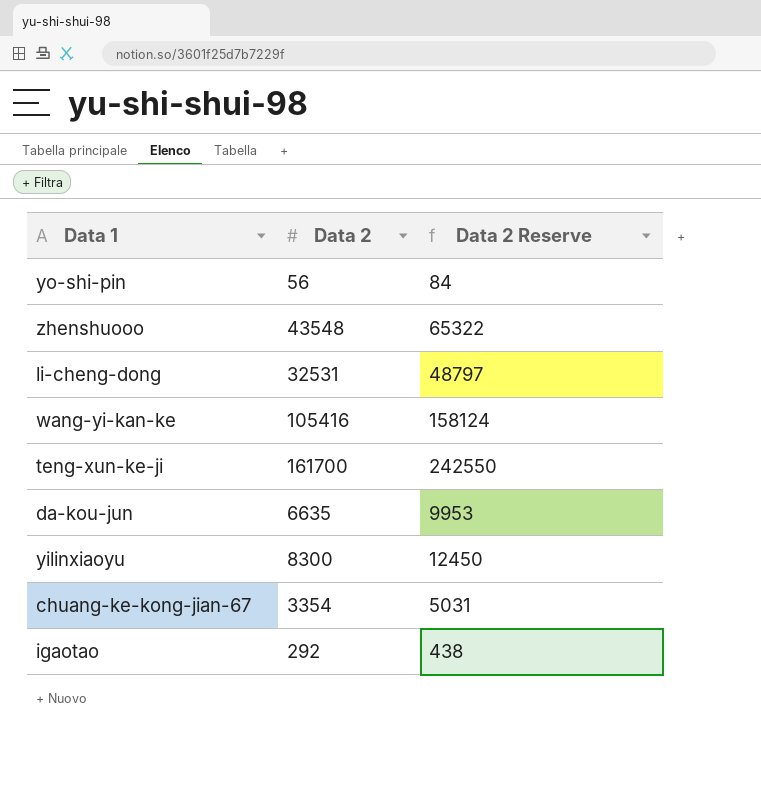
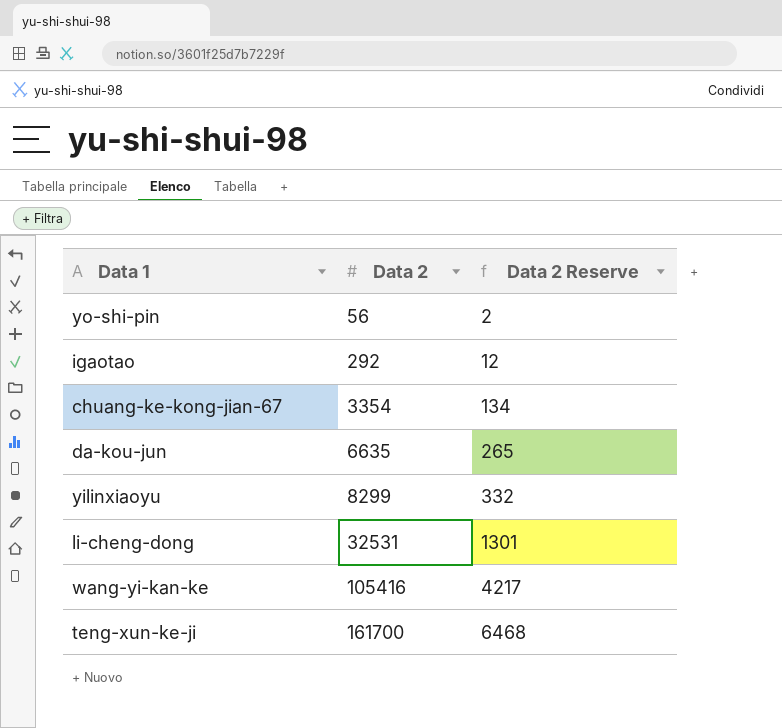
row order: none -> Data 2 ascending
column Data 2 Reserve | formula: [Data 2] * 1.5 -> [Data 2] * 0.04
row zhenshuooo: 43548 | 65322 -> none
yilinxiaoyu | Data 2: 8300 -> 8299

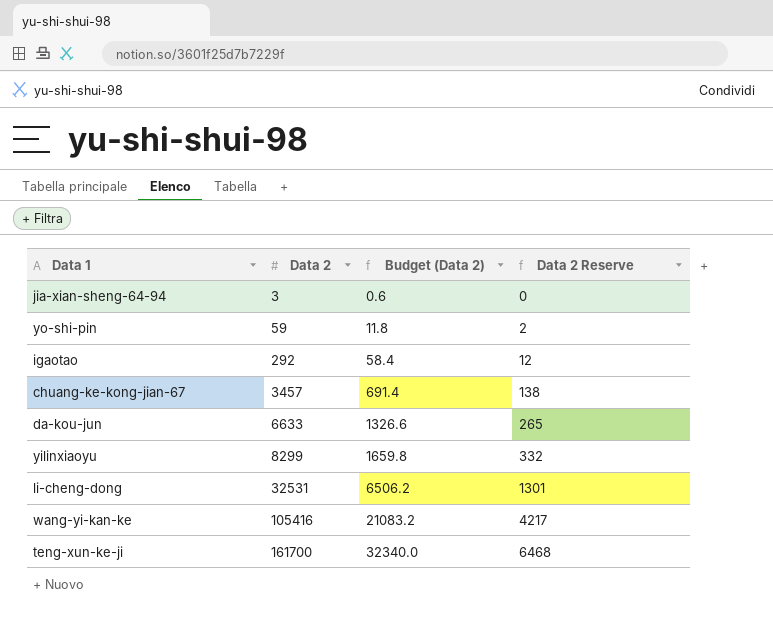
column Budget (Data 2) | formula: none -> [Data 2] * 0.2
row jia-xian-sheng-64-94: none -> 3 | 0.6 | 0
yo-shi-pin | Data 2: 56 -> 59
chuang-ke-kong-jian-67 | Data 2: 3354 -> 3457
chuang-ke-kong-jian-67 | Data 2 Reserve: 134 -> 138
da-kou-jun | Data 2: 6635 -> 6633

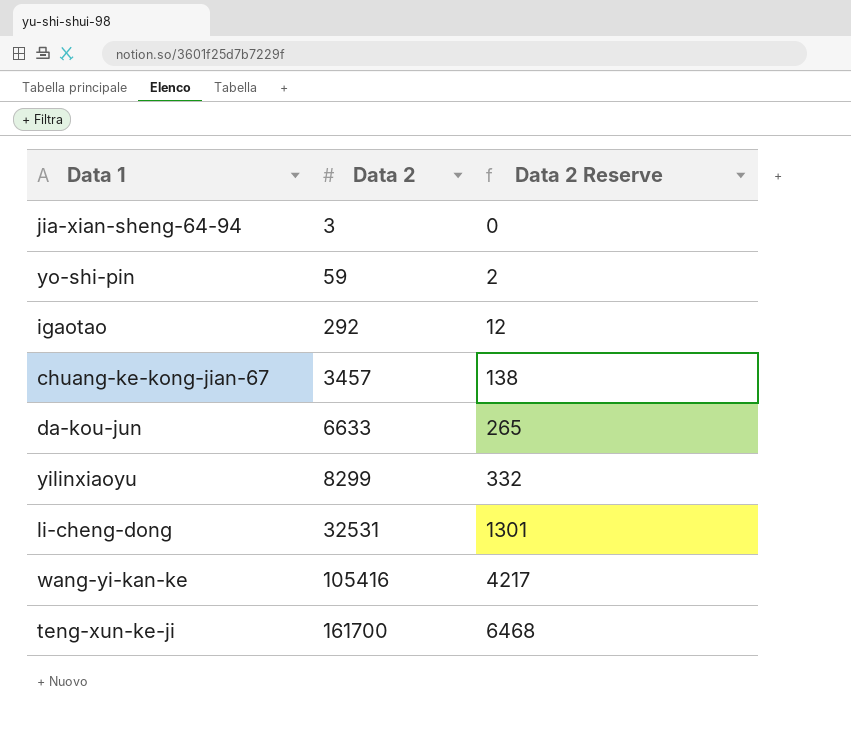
column Budget (Data 2) | formula: [Data 2] * 0.2 -> none

